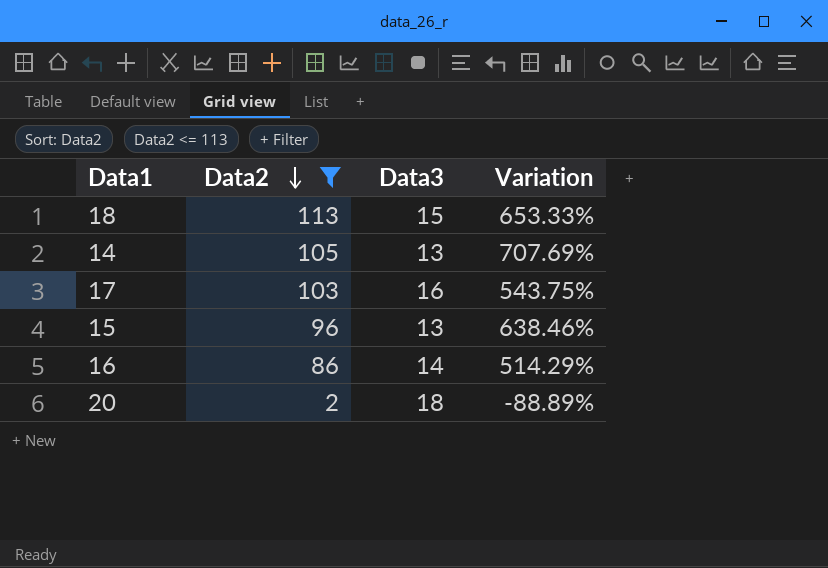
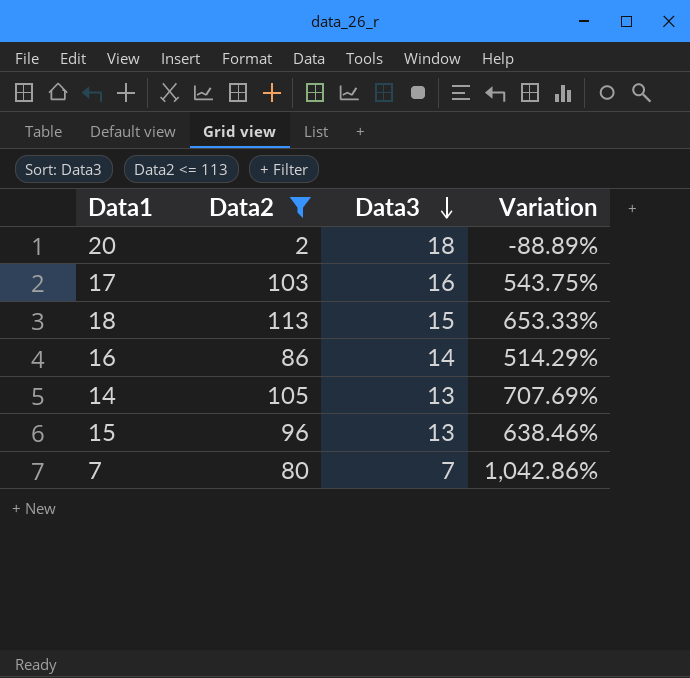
row order: Data2 descending -> Data3 descending
row 7: none -> 80 | 7 | 1,042.86%

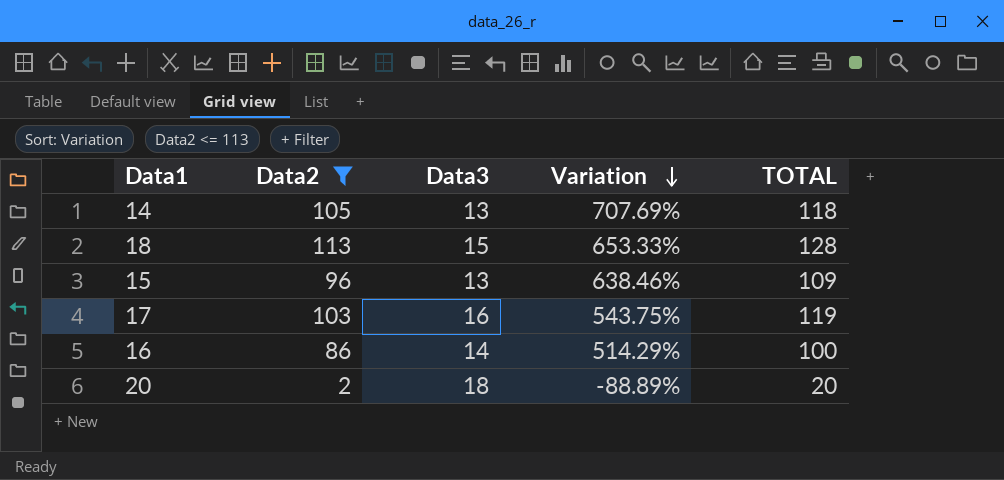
row order: Data3 descending -> Variation descending
column TOTAL | formula: none -> [Data2] + [Data3]
row 7: 80 | 7 | 1,042.86% -> none

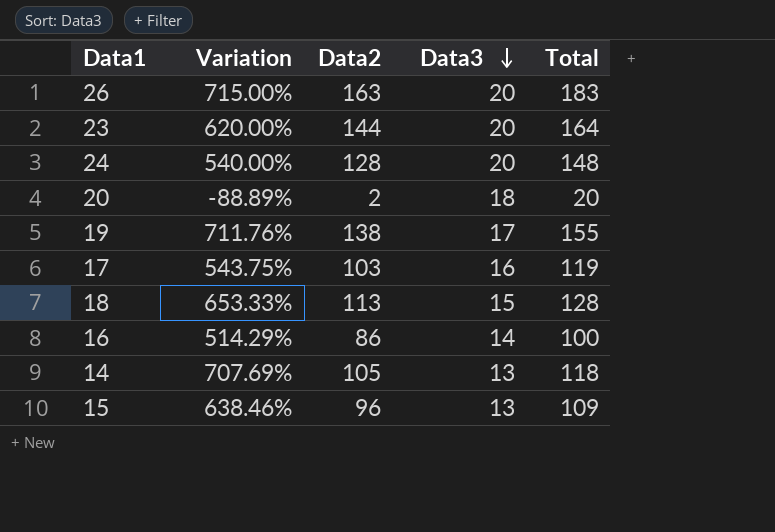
filter: Data2 <= 113 -> none
row order: Variation descending -> Data3 descending
column Variation | position: 4 -> 2
column name: TOTAL -> Total

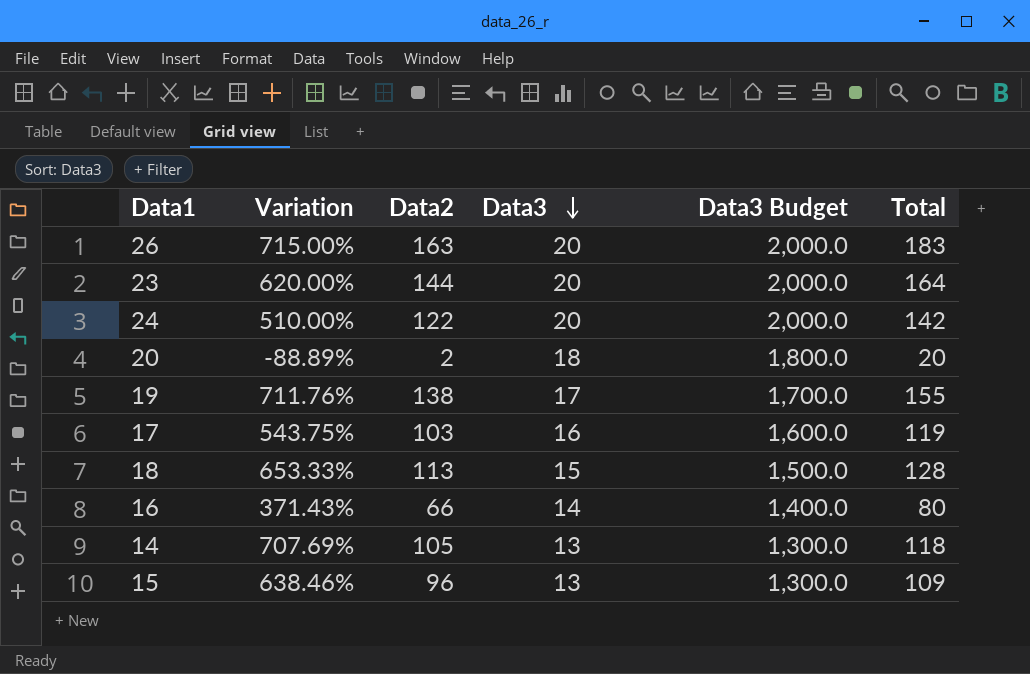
column Data3 Budget | formula: none -> [Data3] * 100
24 | Variation: 540.00% -> 510.00%
24 | Data2: 128 -> 122
24 | Total: 148 -> 142
16 | Variation: 514.29% -> 371.43%
16 | Data2: 86 -> 66
16 | Total: 100 -> 80

